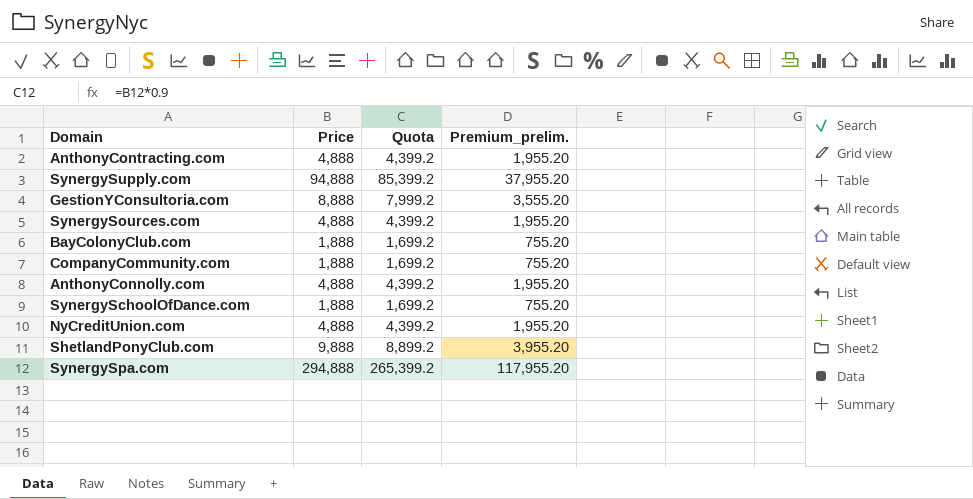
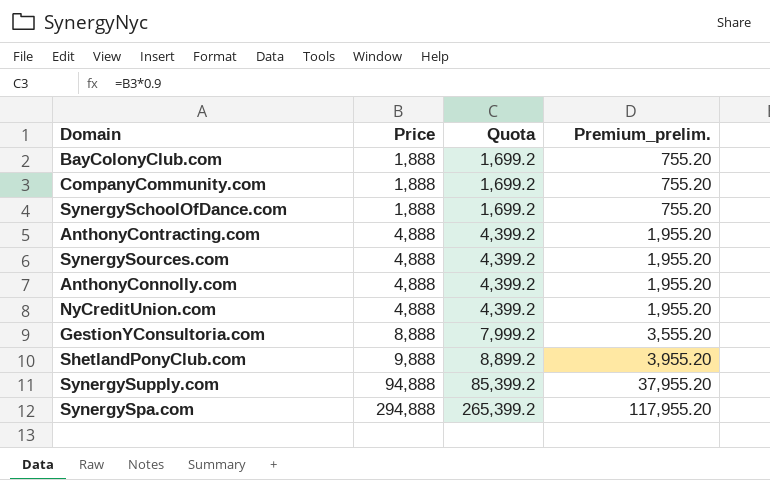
row order: none -> Price ascending

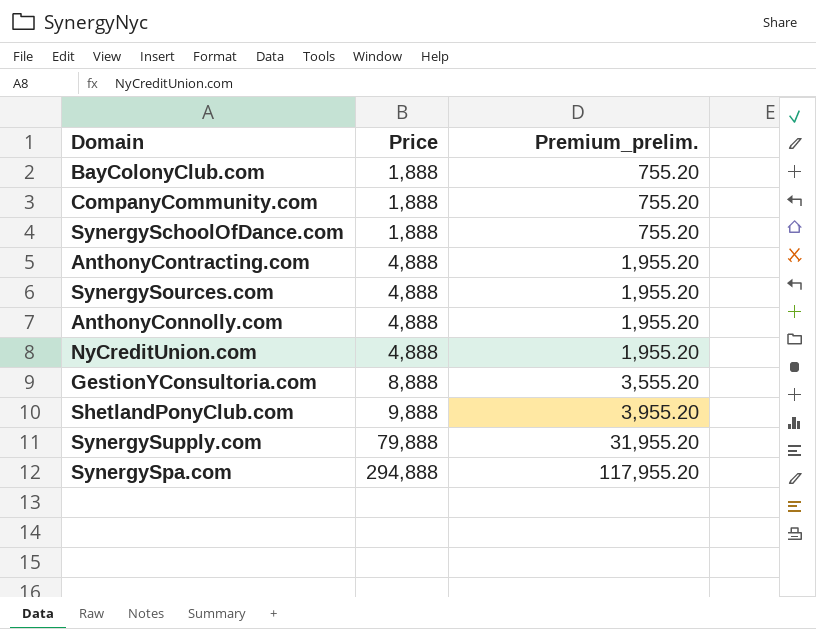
column Quota | formula: [Price] * 0.9 -> none
SynergySupply.com | Price: 94,888 -> 79,888
SynergySupply.com | Premium_prelim.: 37,955.20 -> 31,955.20

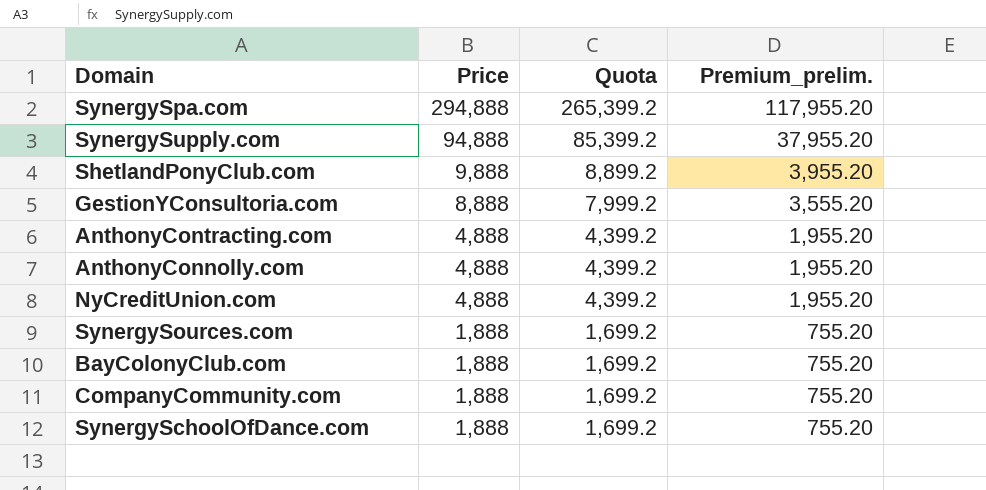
row order: Price ascending -> Price descending
column Quota | formula: none -> [Price] * 0.9
SynergySupply.com | Price: 79,888 -> 94,888
SynergySupply.com | Premium_prelim.: 31,955.20 -> 37,955.20
SynergySources.com | Price: 4,888 -> 1,888
SynergySources.com | Premium_prelim.: 1,955.20 -> 755.20

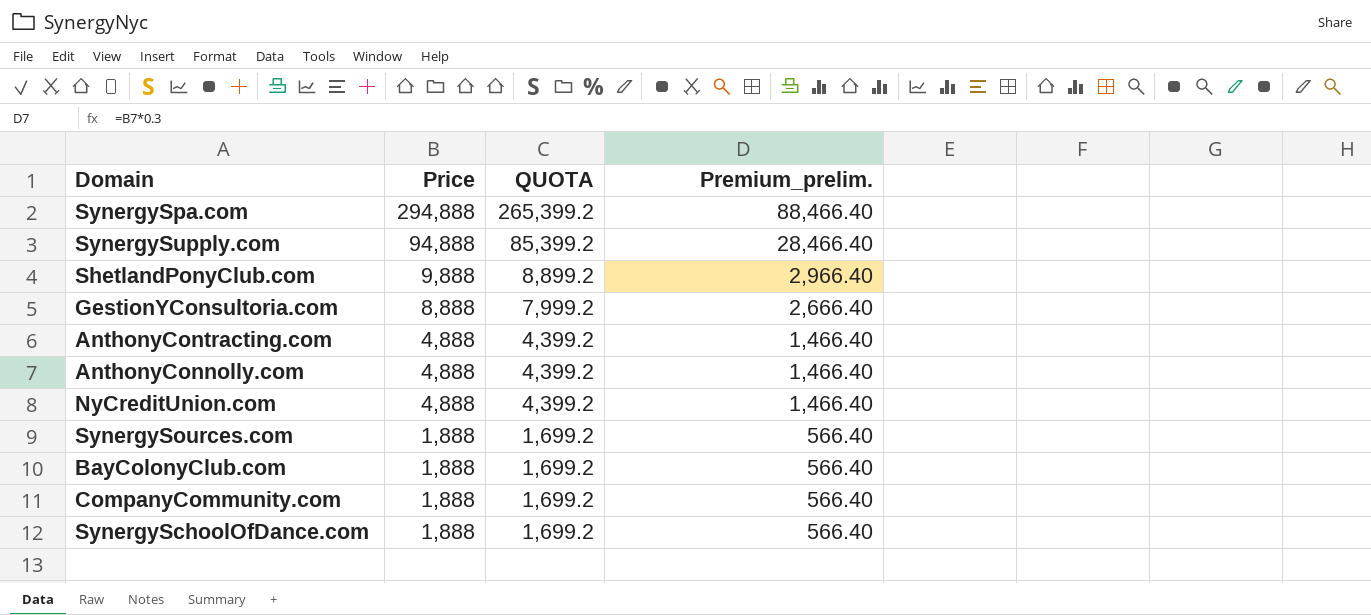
column name: Quota -> QUOTA
column Premium_prelim. | formula: [Price] * 0.4 -> [Price] * 0.3

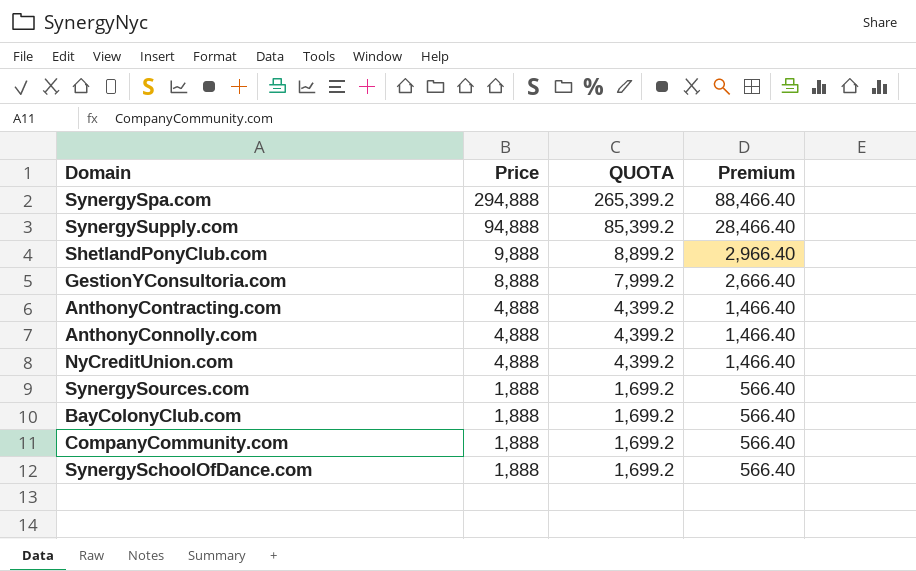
column name: Premium_prelim. -> Premium

